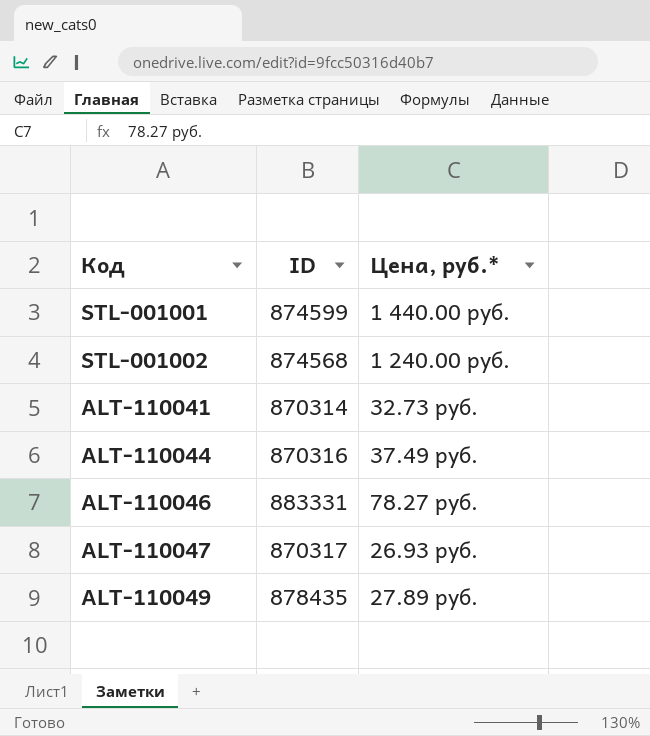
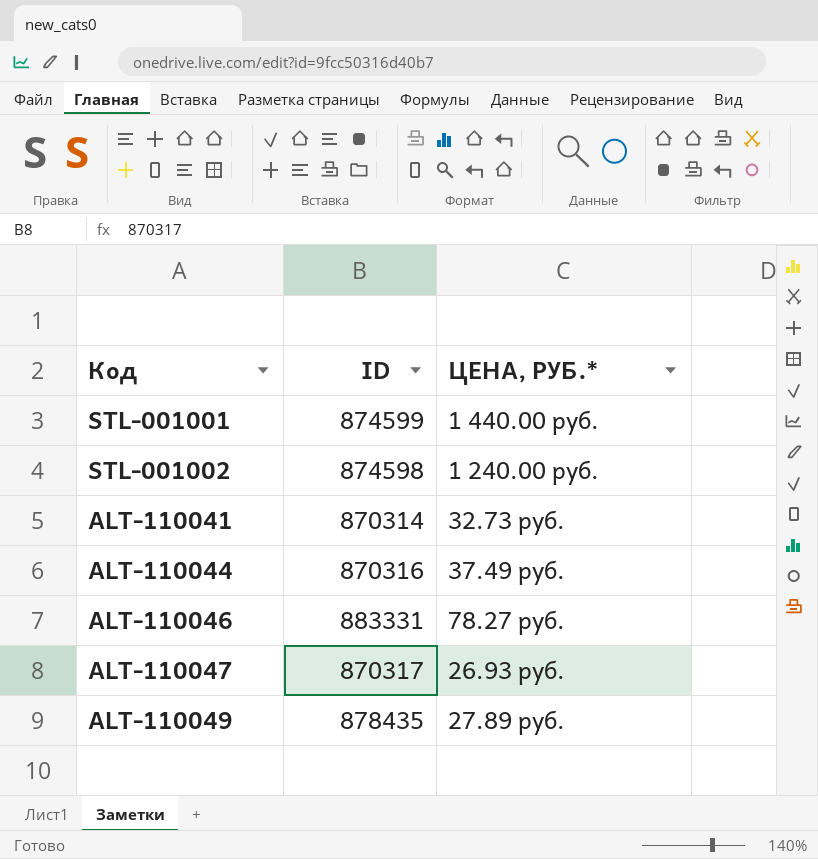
column name: Цена, руб.* -> ЦЕНА, РУБ.*
STL-001002 | ID: 874568 -> 874598

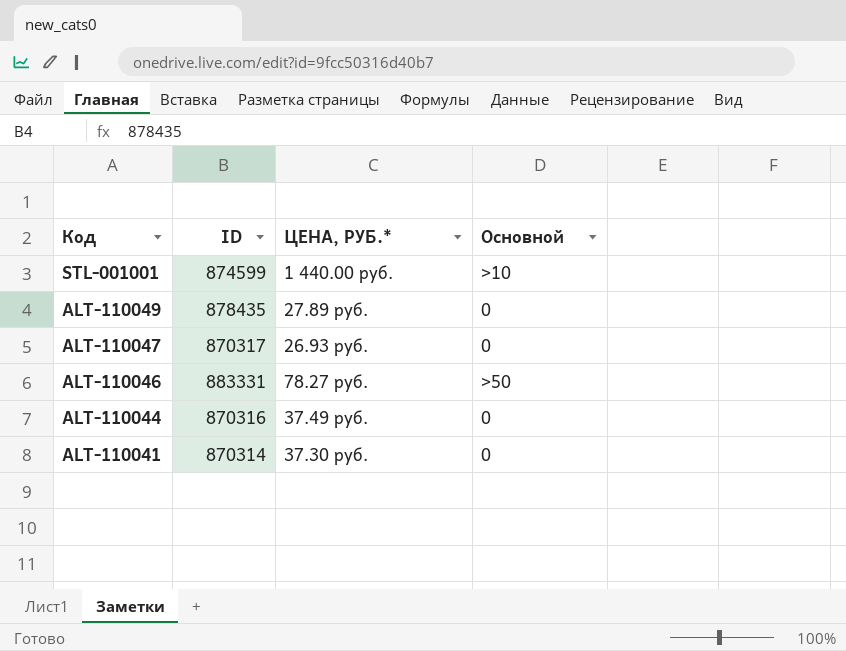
row order: none -> Код descending
column Основной | position: none -> 4
row STL-001002: 874598 | 1 240.00 руб. -> none
ALT-110041 | ЦЕНА, РУБ.*: 32.73 руб. -> 37.30 руб.

